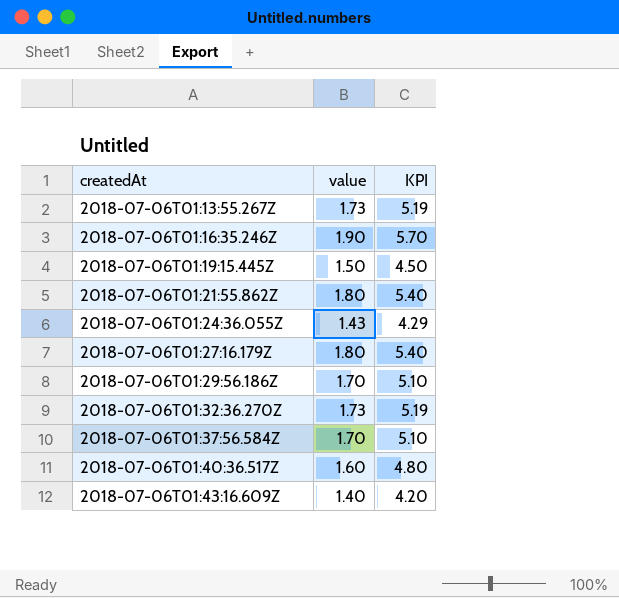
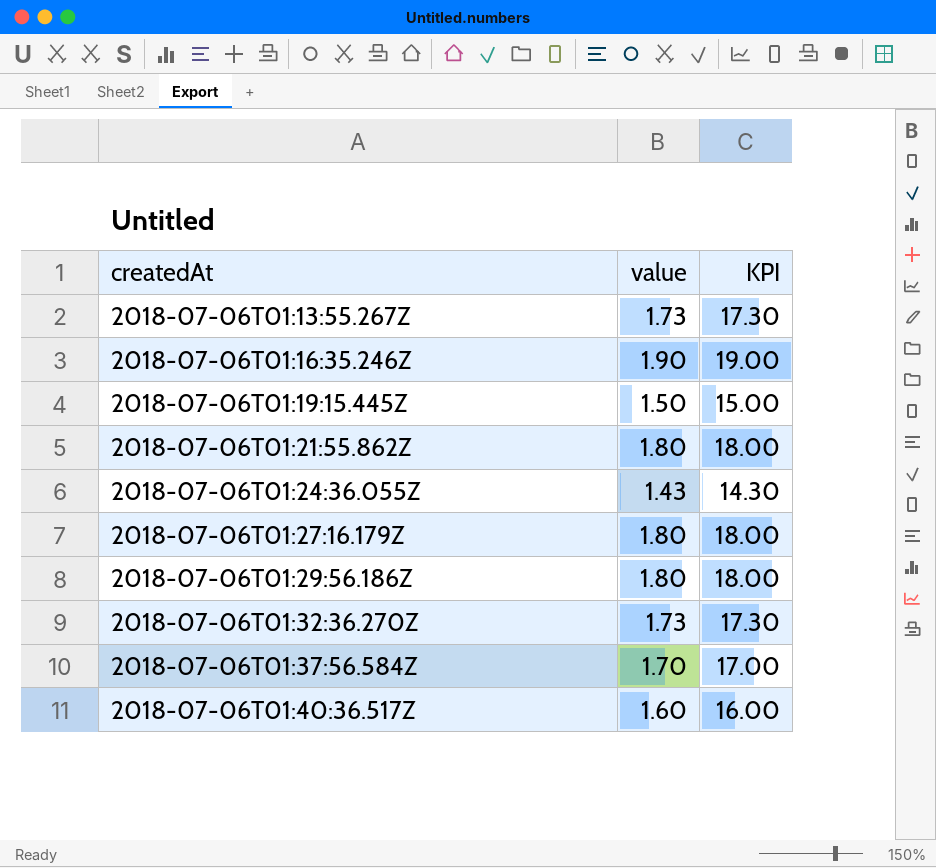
column KPI | formula: [value] * 3 -> [value] * 10
row 2018-07-06T01:43:16.609Z: 1.40 | 4.20 -> none
2018-07-06T01:29:56.186Z | value: 1.70 -> 1.80

